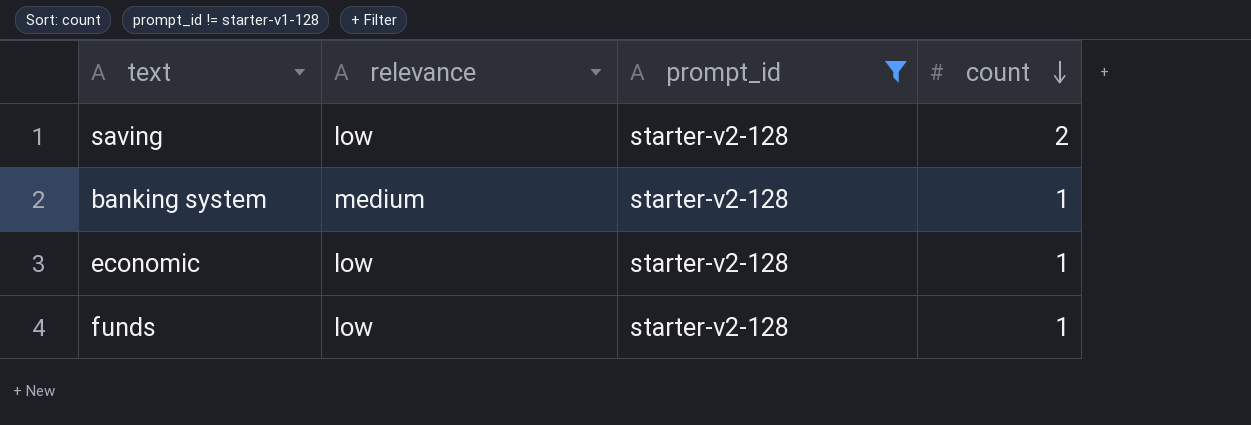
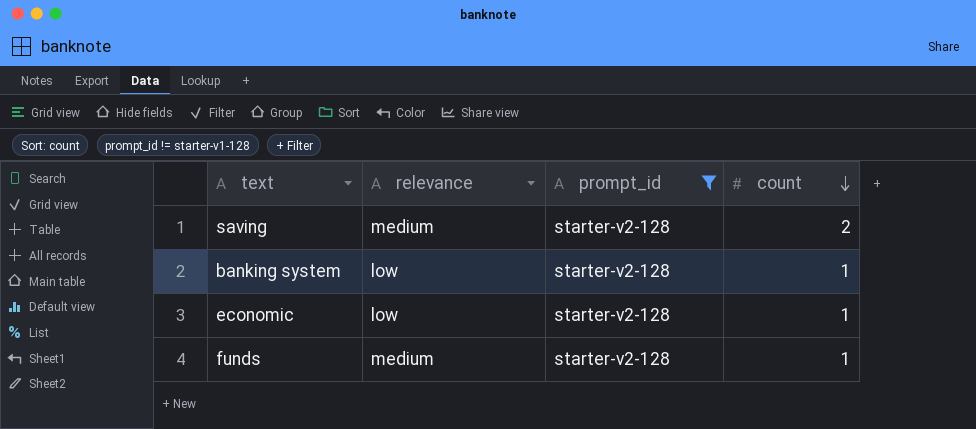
saving | relevance: low -> medium
banking system | relevance: medium -> low
funds | relevance: low -> medium

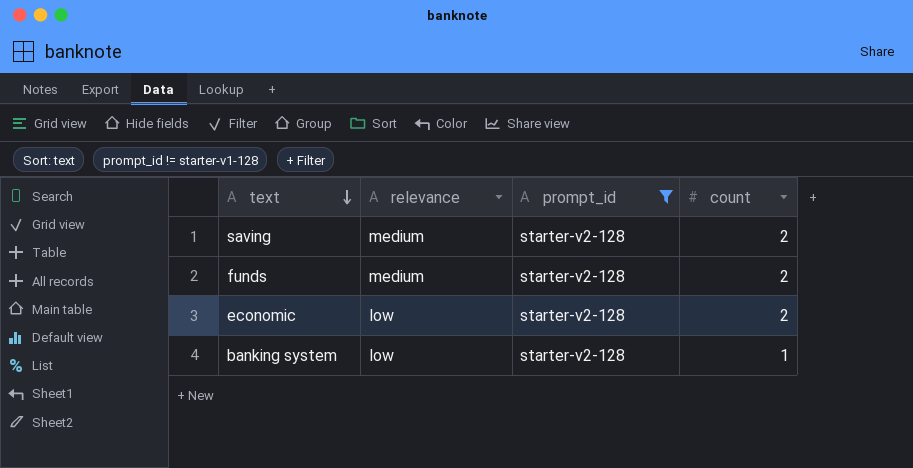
row order: count descending -> text descending
funds | count: 1 -> 2
economic | count: 1 -> 2

